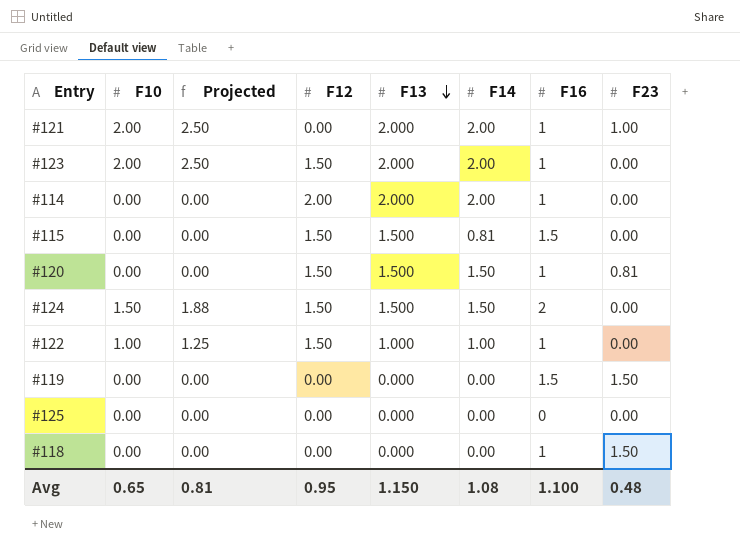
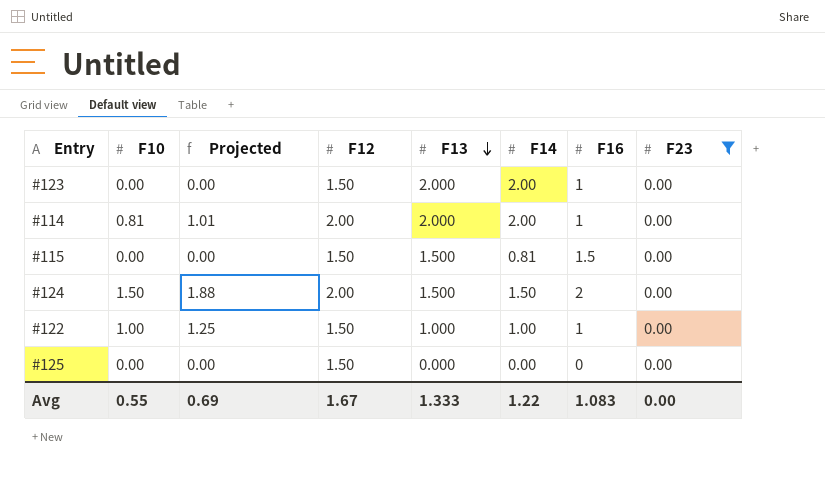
filter: none -> F23 = 0.00
#123 | F10: 2.00 -> 0.00
#123 | Projected: 2.50 -> 0.00
#114 | F10: 0.00 -> 0.81
#114 | Projected: 0.00 -> 1.01
#124 | F12: 1.50 -> 2.00
#125 | F12: 0.00 -> 1.50
Avg | F10: 0.65 -> 0.55
Avg | Projected: 0.81 -> 0.69
Avg | F12: 0.95 -> 1.67
Avg | F13: 1.150 -> 1.333
Avg | F14: 1.08 -> 1.22
Avg | F16: 1.100 -> 1.083
Avg | F23: 0.48 -> 0.00

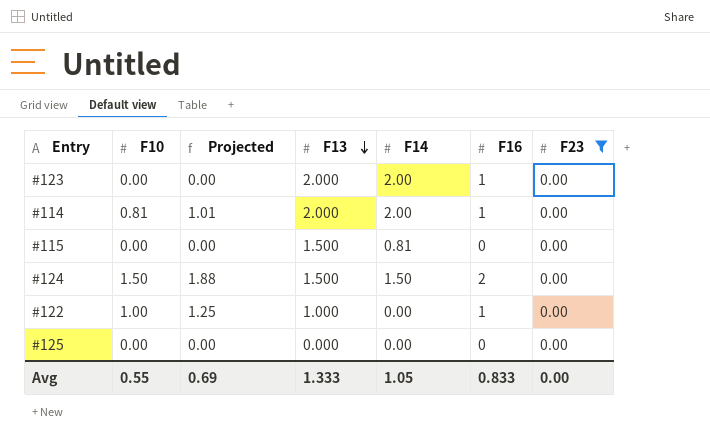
column F12 | position: 4 -> none
#115 | F16: 1.5 -> 0
#122 | F14: 1.00 -> 0.00
Avg | F14: 1.22 -> 1.05
Avg | F16: 1.083 -> 0.833

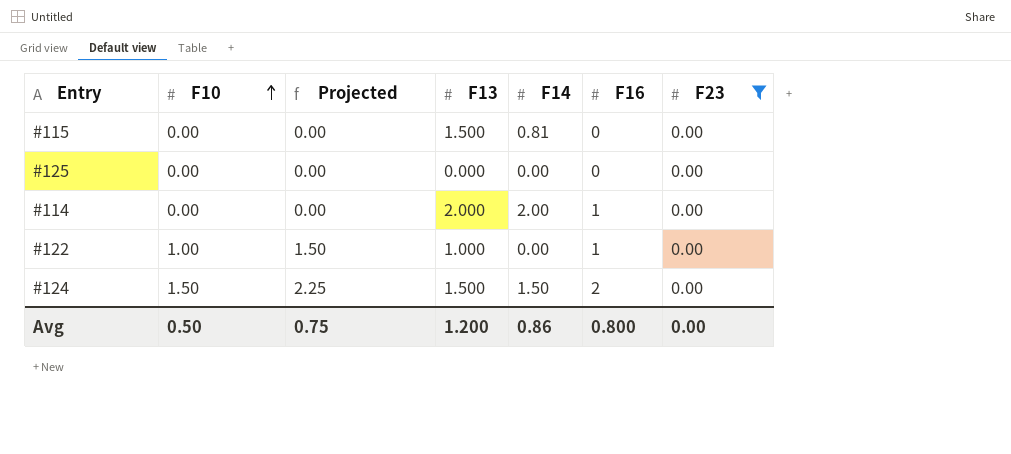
row order: F13 descending -> F10 ascending
column Projected | formula: [F10] * 1.25 -> [F10] * 1.5
row #123: 0.00 | 0.00 | 2.000 | 2.00 | 1 | 0.00 -> none
#114 | F10: 0.81 -> 0.00
Avg | F10: 0.55 -> 0.50
Avg | Projected: 0.69 -> 0.75
Avg | F13: 1.333 -> 1.200
Avg | F14: 1.05 -> 0.86
Avg | F16: 0.833 -> 0.800

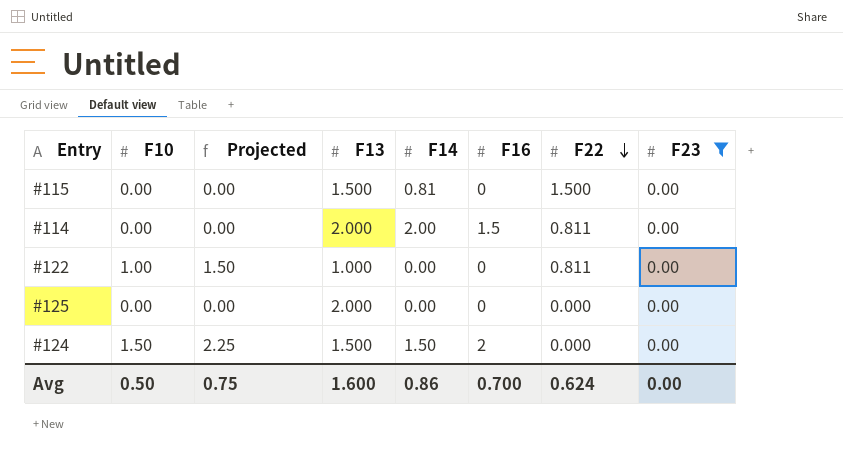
row order: F10 ascending -> F22 descending
column F22 | position: none -> 7
#114 | F16: 1 -> 1.5
#122 | F16: 1 -> 0
#125 | F13: 0.000 -> 2.000
Avg | F13: 1.200 -> 1.600
Avg | F16: 0.800 -> 0.700

